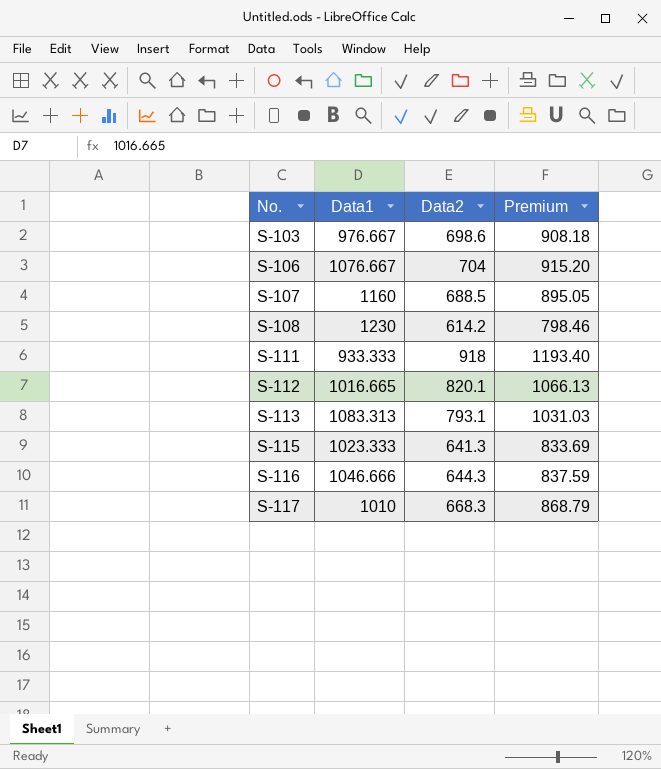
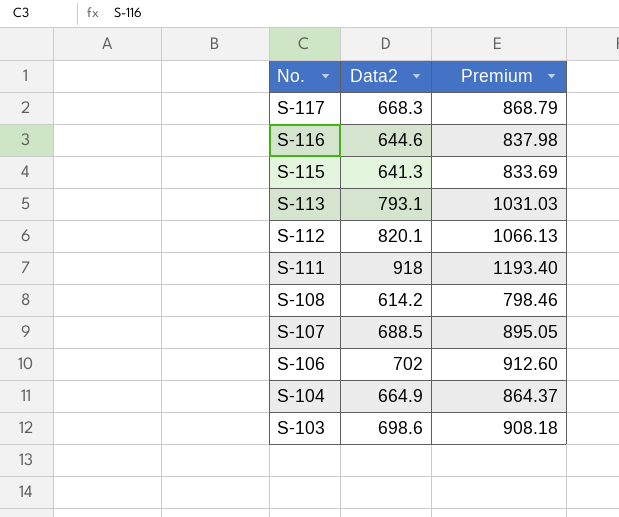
row order: No. ascending -> No. descending
column Data1 | position: 2 -> none
S-116 | Data2: 644.3 -> 644.6
S-116 | Premium: 837.59 -> 837.98
S-106 | Data2: 704 -> 702
S-106 | Premium: 915.20 -> 912.60
row S-104: none -> 664.9 | 864.37

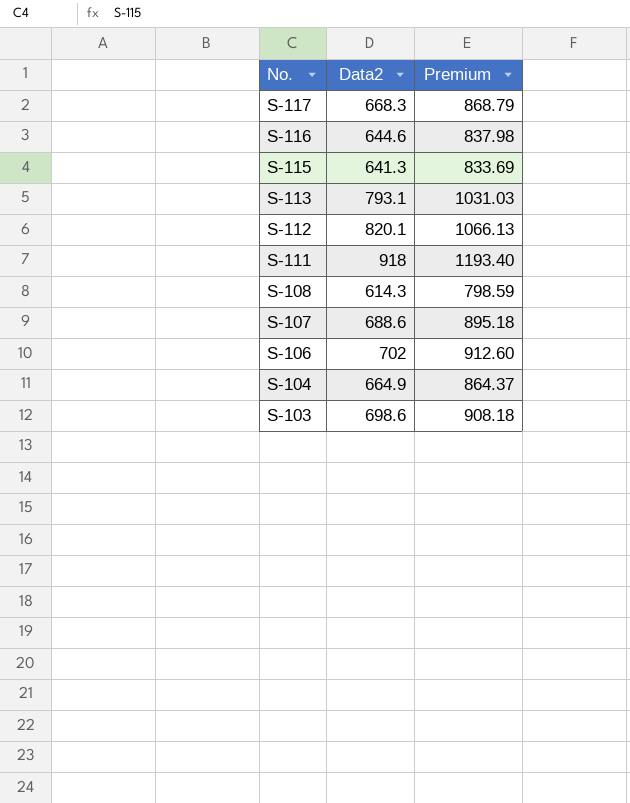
S-108 | Data2: 614.2 -> 614.3
S-108 | Premium: 798.46 -> 798.59
S-107 | Data2: 688.5 -> 688.6
S-107 | Premium: 895.05 -> 895.18

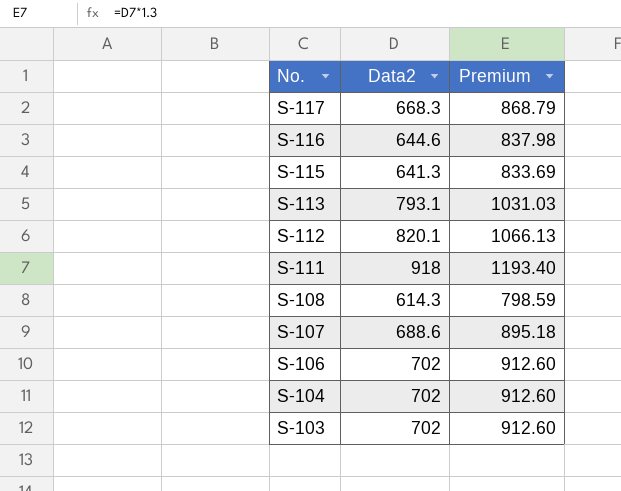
S-104 | Data2: 664.9 -> 702
S-104 | Premium: 864.37 -> 912.60
S-103 | Data2: 698.6 -> 702
S-103 | Premium: 908.18 -> 912.60

